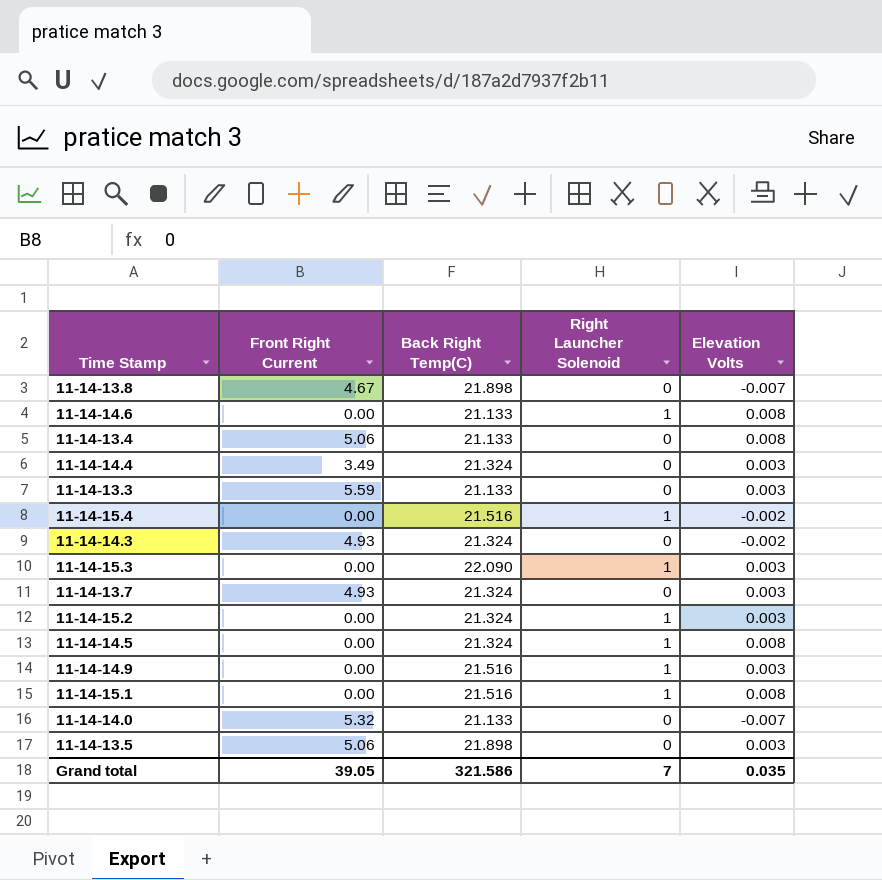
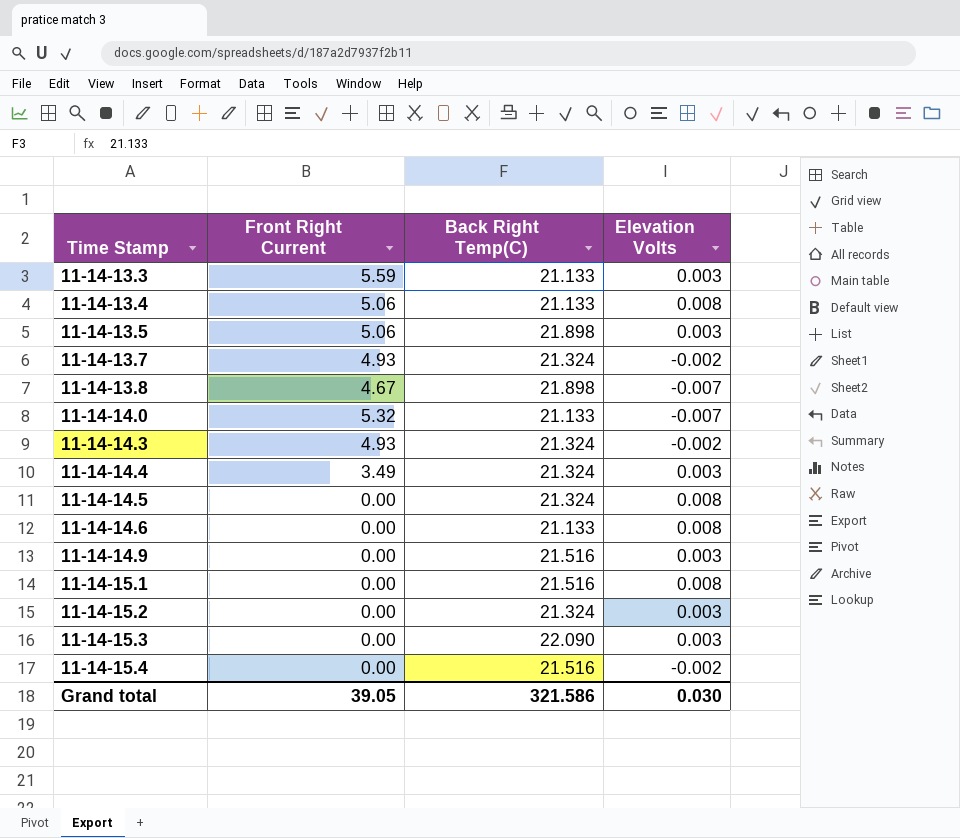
row order: none -> Time Stamp ascending
column Right Launcher Solenoid | position: 4 -> none
11-14-13.7 | Elevation Volts: 0.003 -> -0.002
Grand total | Elevation Volts: 0.035 -> 0.030

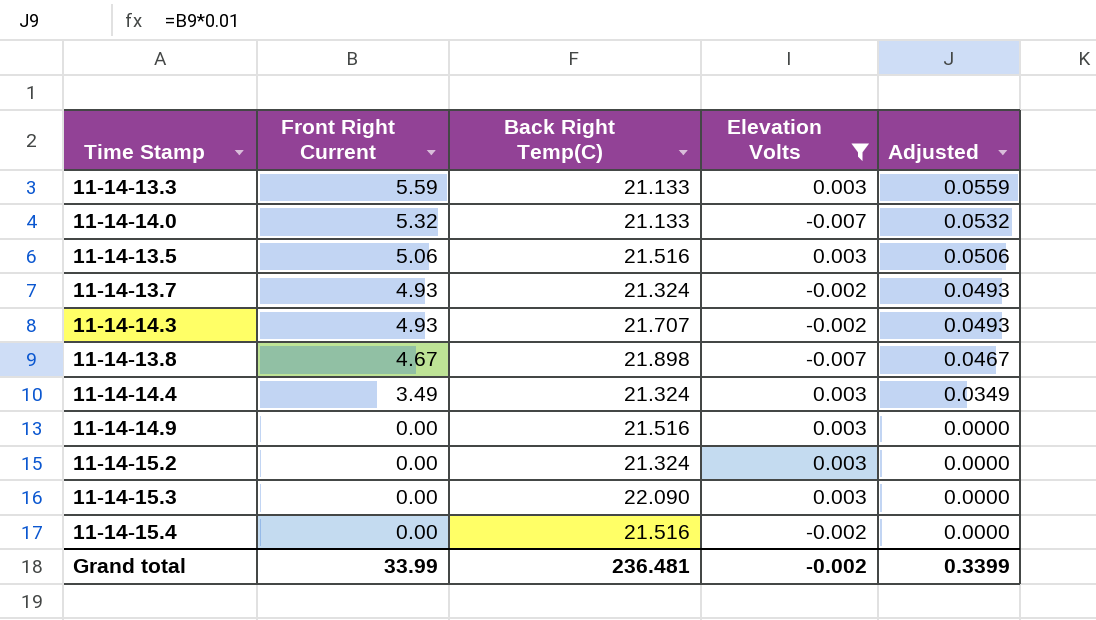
filter: none -> Elevation Volts != 0.008
row order: Time Stamp ascending -> Front Right Current descending
column Adjusted | formula: none -> [Front Right Current] * 0.01
11-14-13.5 | Back Right Temp(C): 21.898 -> 21.516
11-14-14.3 | Back Right Temp(C): 21.324 -> 21.707
Grand total | Front Right Current: 39.05 -> 33.99
Grand total | Back Right Temp(C): 321.586 -> 236.481
Grand total | Elevation Volts: 0.030 -> -0.002

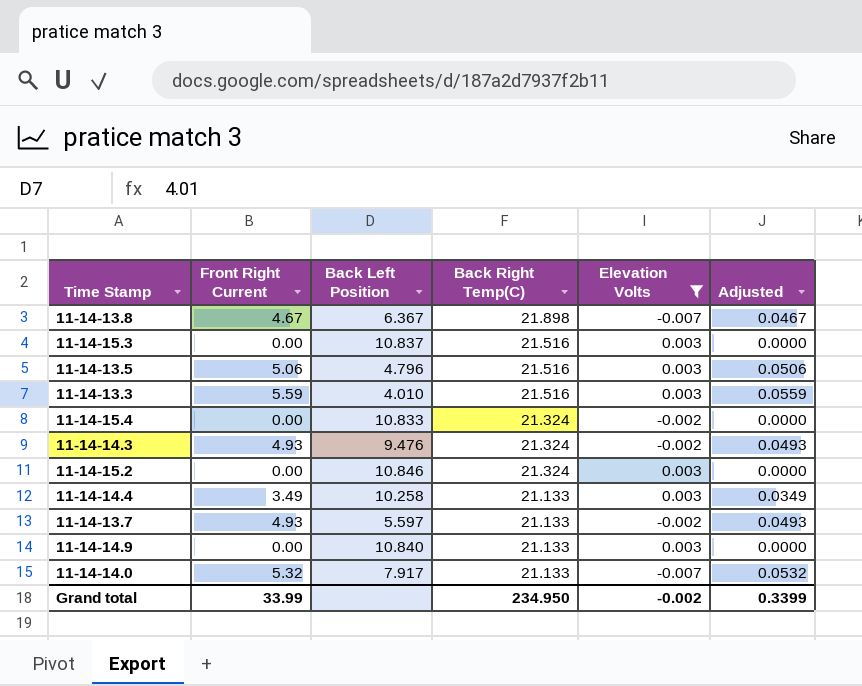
row order: Front Right Current descending -> Back Right Temp(C) descending
column Back Left Position | position: none -> 3
11-14-15.3 | Back Right Temp(C): 22.090 -> 21.516
11-14-13.3 | Back Right Temp(C): 21.133 -> 21.516
11-14-15.4 | Back Right Temp(C): 21.516 -> 21.324
11-14-14.3 | Back Right Temp(C): 21.707 -> 21.324
11-14-14.4 | Back Right Temp(C): 21.324 -> 21.133
11-14-13.7 | Back Right Temp(C): 21.324 -> 21.133
11-14-14.9 | Back Right Temp(C): 21.516 -> 21.133
Grand total | Back Right Temp(C): 236.481 -> 234.950

